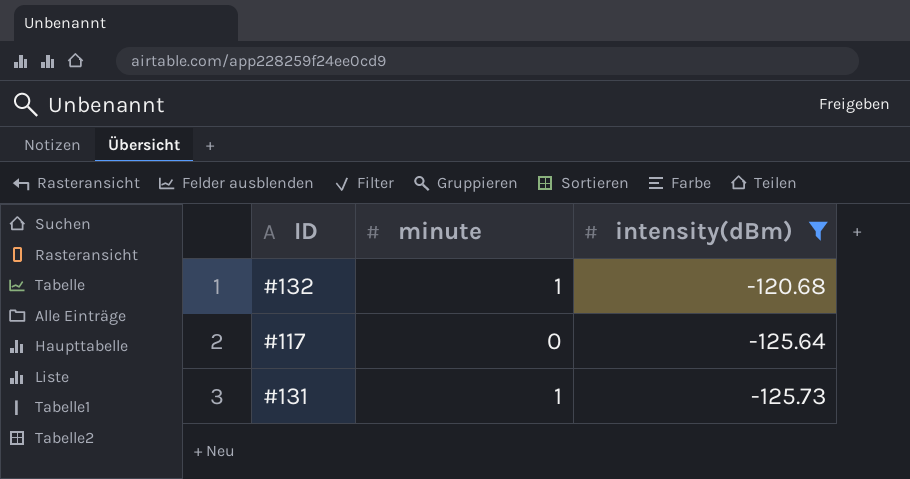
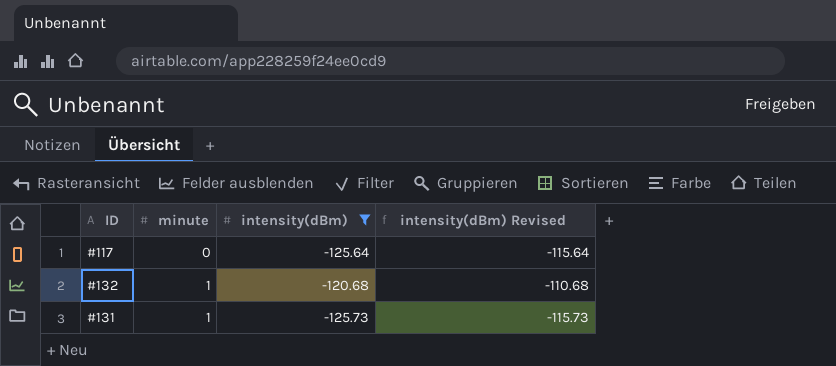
row order: intensity(dBm) descending -> minute ascending
column intensity(dBm) Revised | formula: none -> [intensity(dBm)] + 10

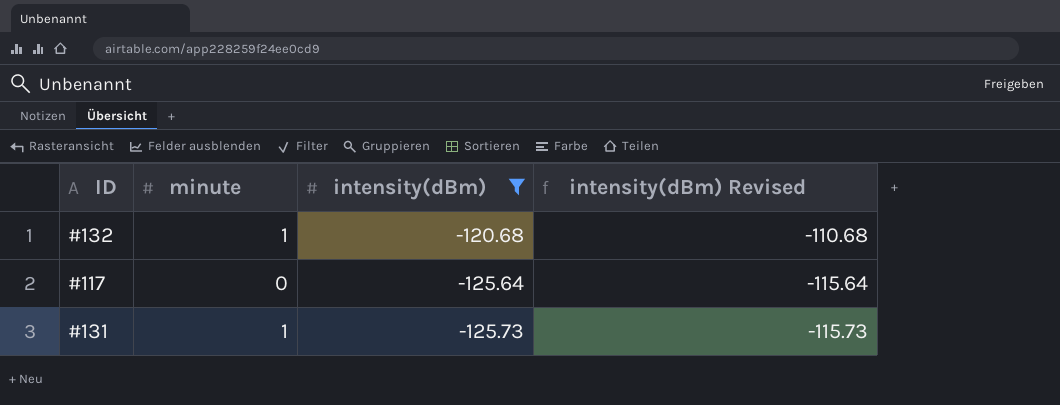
row order: minute ascending -> intensity(dBm) descending

